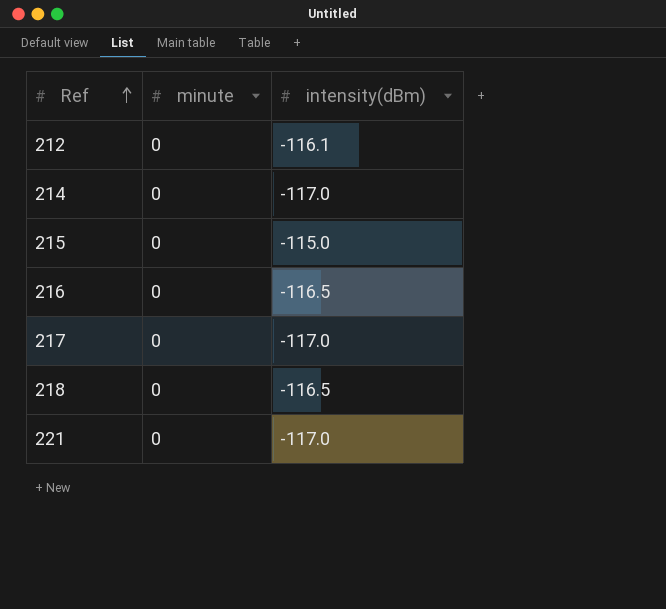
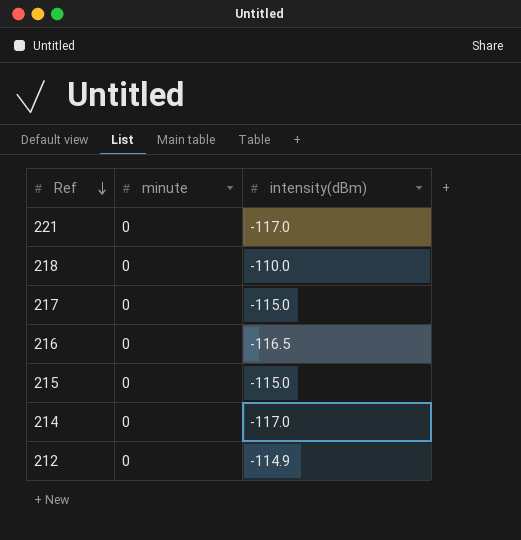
row order: Ref ascending -> Ref descending
218 | intensity(dBm): -116.5 -> -110.0
217 | intensity(dBm): -117.0 -> -115.0
212 | intensity(dBm): -116.1 -> -114.9

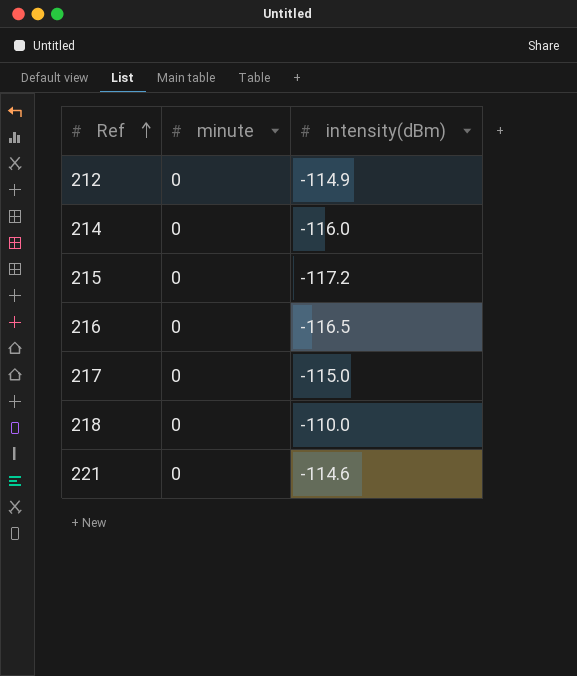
row order: Ref descending -> Ref ascending
214 | intensity(dBm): -117.0 -> -116.0
215 | intensity(dBm): -115.0 -> -117.2
221 | intensity(dBm): -117.0 -> -114.6

